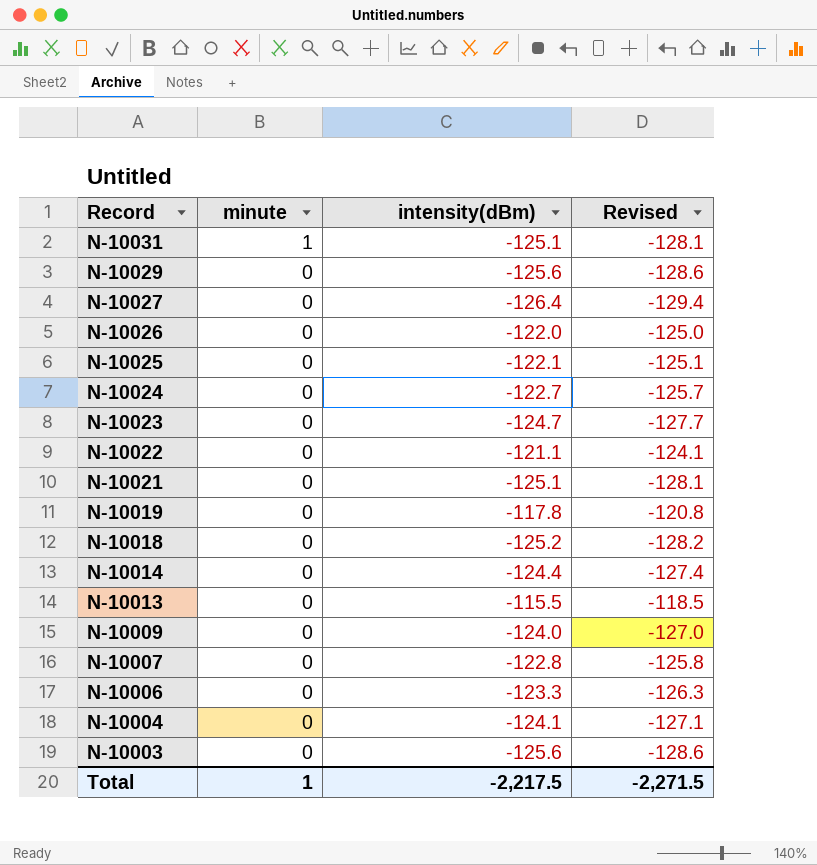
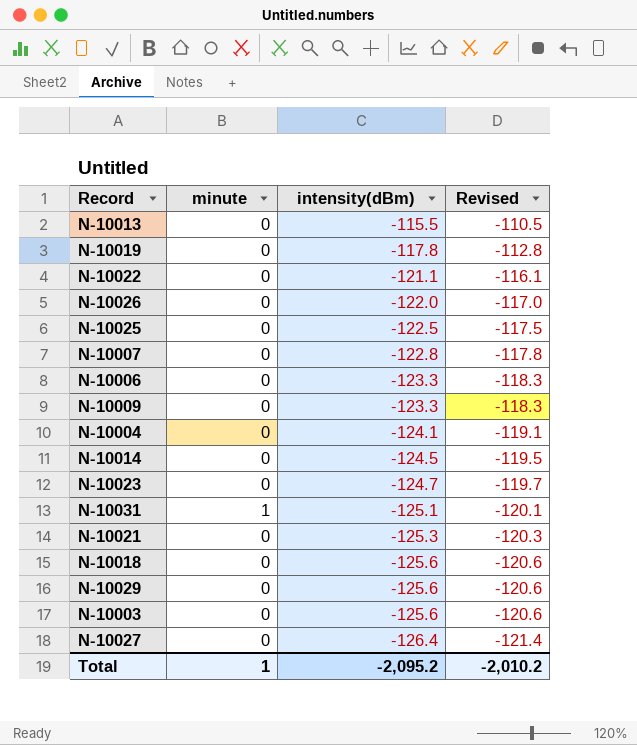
row order: Record descending -> intensity(dBm) descending
column Revised | formula: [intensity(dBm)] - 3 -> [intensity(dBm)] + 5
row N-10024: 0 | -122.7 | -125.7 -> none
N-10025 | intensity(dBm): -122.1 -> -122.5
N-10009 | intensity(dBm): -124.0 -> -123.3
N-10014 | intensity(dBm): -124.4 -> -124.5
N-10021 | intensity(dBm): -125.1 -> -125.3
N-10018 | intensity(dBm): -125.2 -> -125.6
Total | intensity(dBm): -2,217.5 -> -2,095.2
Total | Revised: -2,271.5 -> -2,010.2

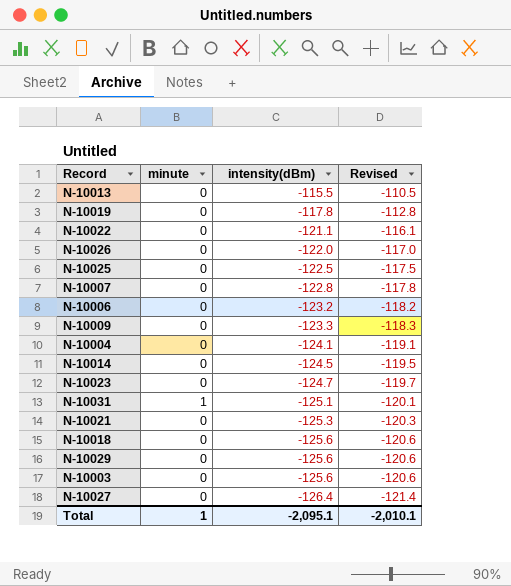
N-10006 | intensity(dBm): -123.3 -> -123.2
N-10006 | Revised: -118.3 -> -118.2
Total | intensity(dBm): -2,095.2 -> -2,095.1
Total | Revised: -2,010.2 -> -2,010.1

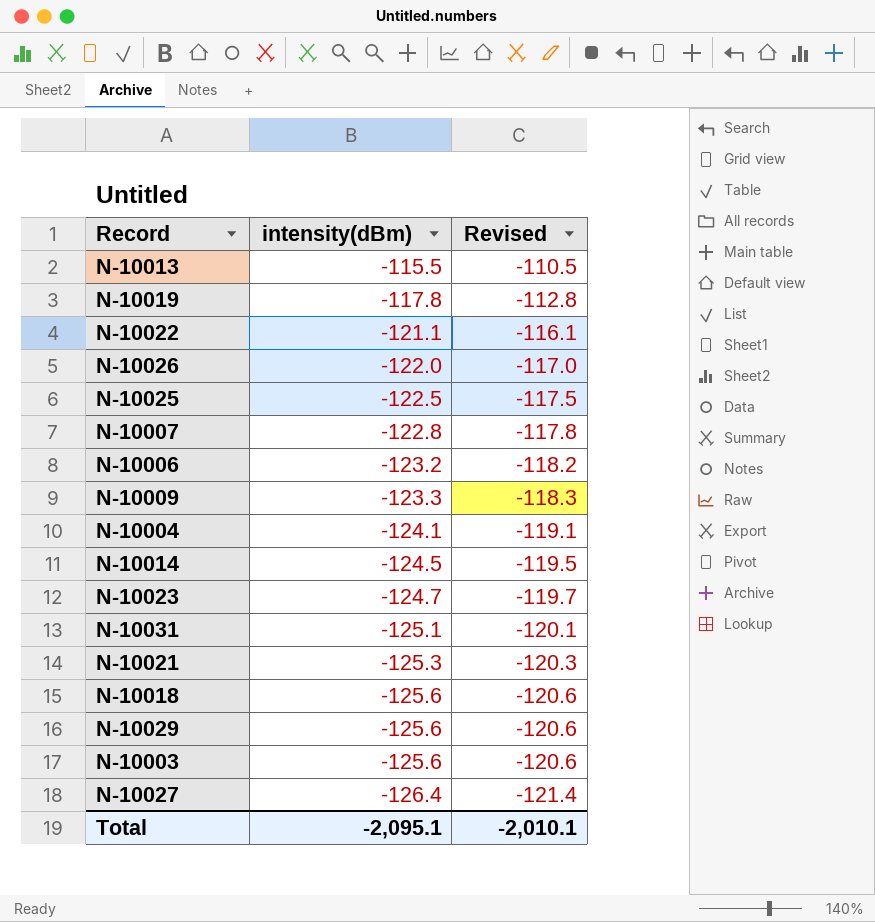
column minute | position: 2 -> none

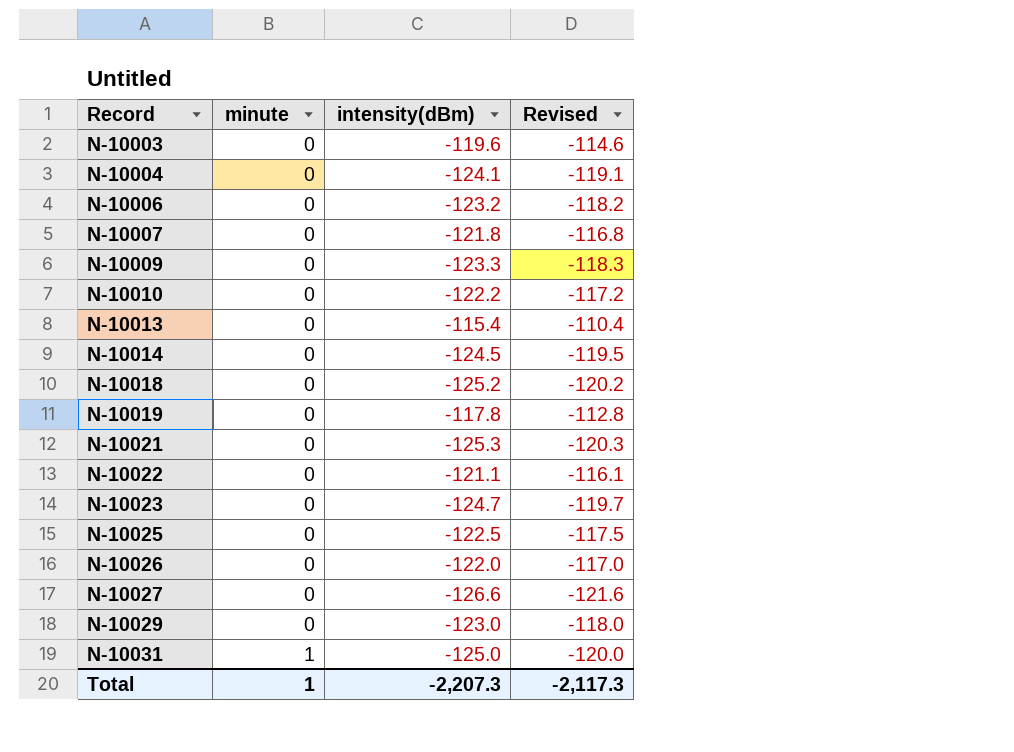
row order: intensity(dBm) descending -> Record ascending
column minute | position: none -> 2
N-10003 | intensity(dBm): -125.6 -> -119.6
N-10003 | Revised: -120.6 -> -114.6
N-10007 | intensity(dBm): -122.8 -> -121.8
N-10007 | Revised: -117.8 -> -116.8
row N-10010: none -> 0 | -122.2 | -117.2
N-10013 | intensity(dBm): -115.5 -> -115.4
N-10013 | Revised: -110.5 -> -110.4
N-10018 | intensity(dBm): -125.6 -> -125.2
N-10018 | Revised: -120.6 -> -120.2
N-10027 | intensity(dBm): -126.4 -> -126.6
N-10027 | Revised: -121.4 -> -121.6
N-10029 | intensity(dBm): -125.6 -> -123.0
N-10029 | Revised: -120.6 -> -118.0
N-10031 | intensity(dBm): -125.1 -> -125.0
N-10031 | Revised: -120.1 -> -120.0
Total | intensity(dBm): -2,095.1 -> -2,207.3
Total | Revised: -2,010.1 -> -2,117.3

